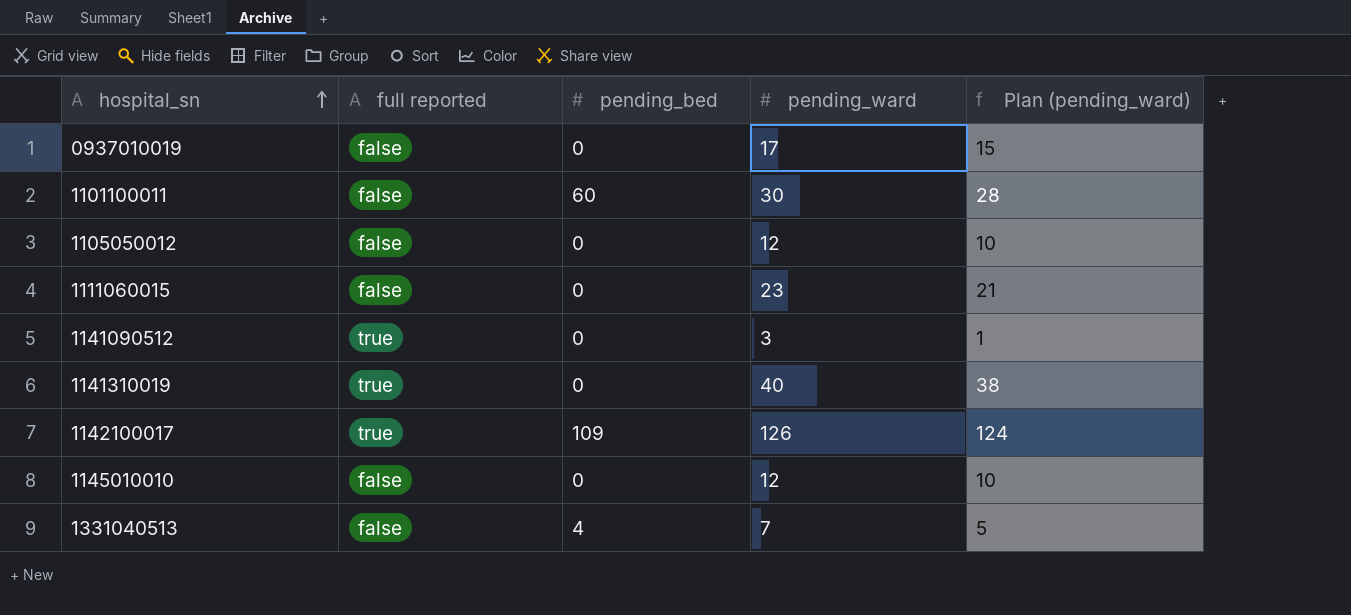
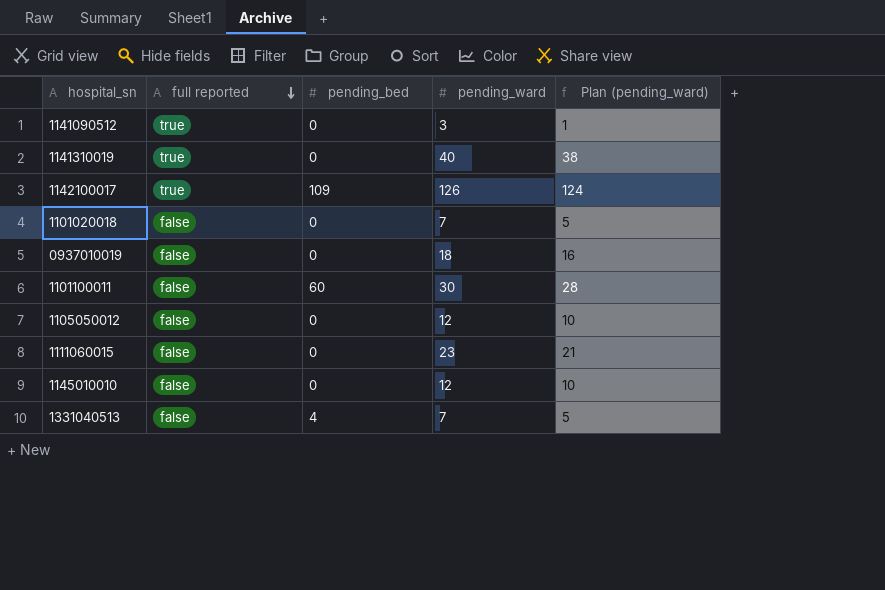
row order: hospital_sn ascending -> full reported descending
row 1101020018: none -> false | 0 | 7 | 5
0937010019 | pending_ward: 17 -> 18
0937010019 | Plan (pending_ward): 15 -> 16

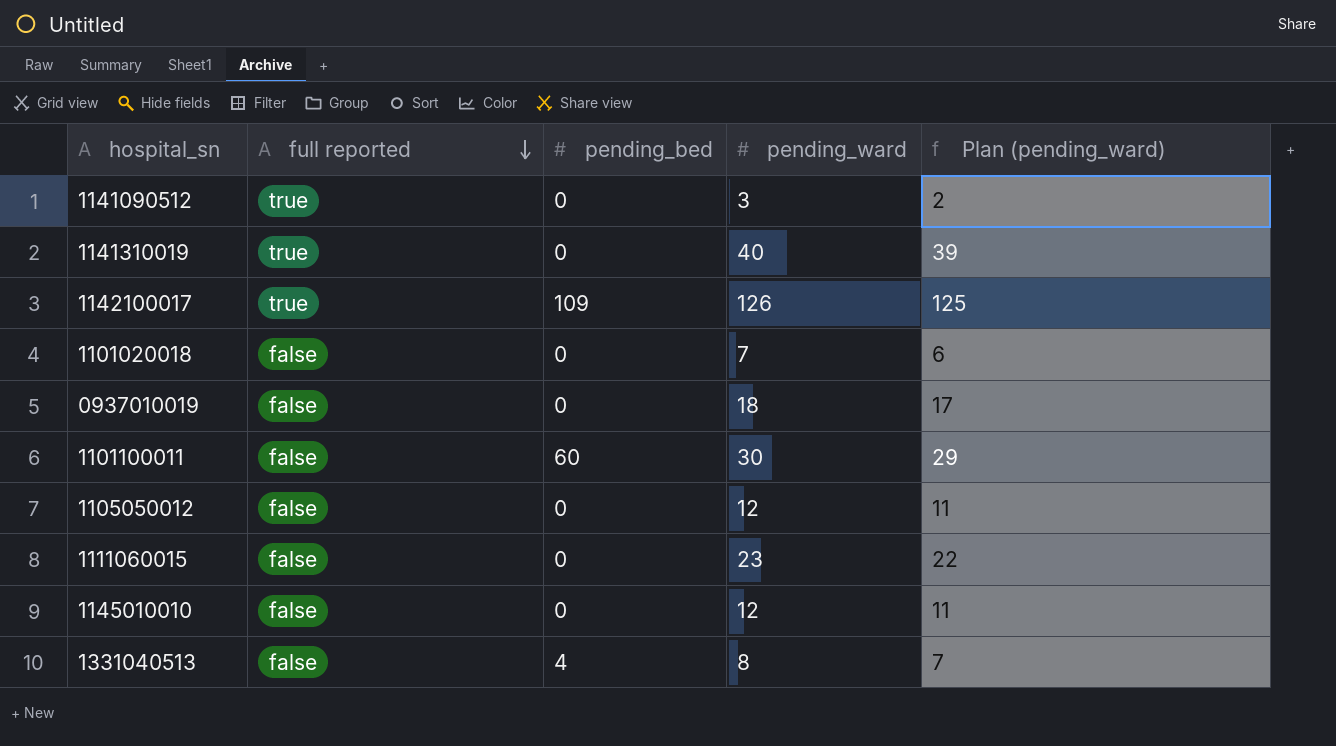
column Plan (pending_ward) | formula: [pending_ward] - 2 -> [pending_ward] - 1
1331040513 | pending_ward: 7 -> 8

